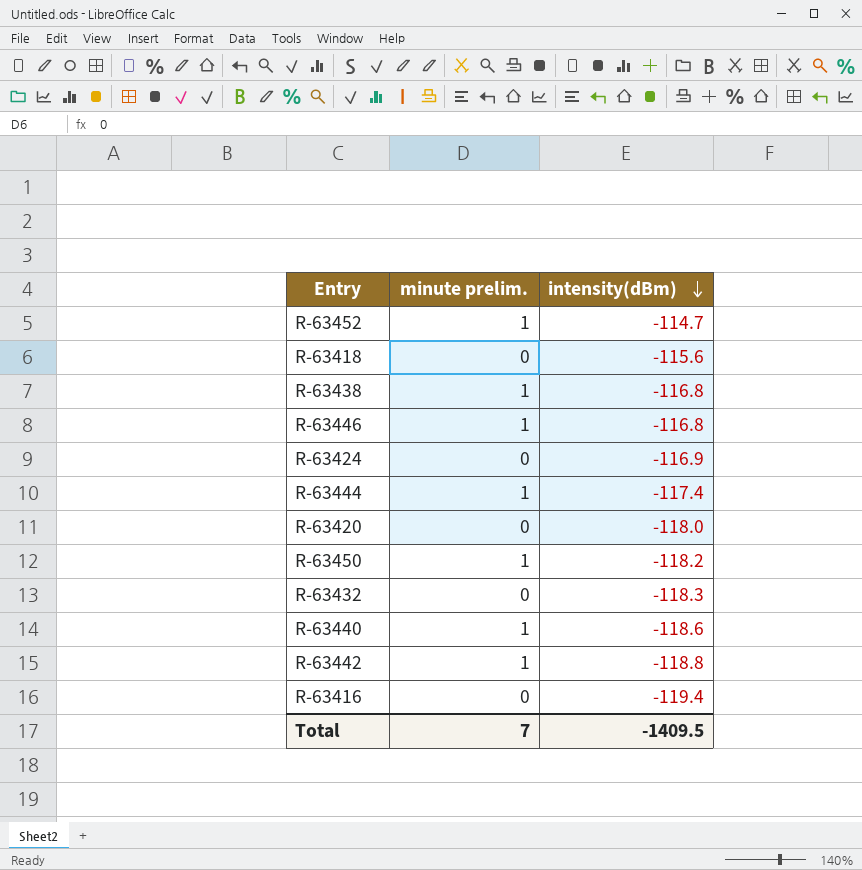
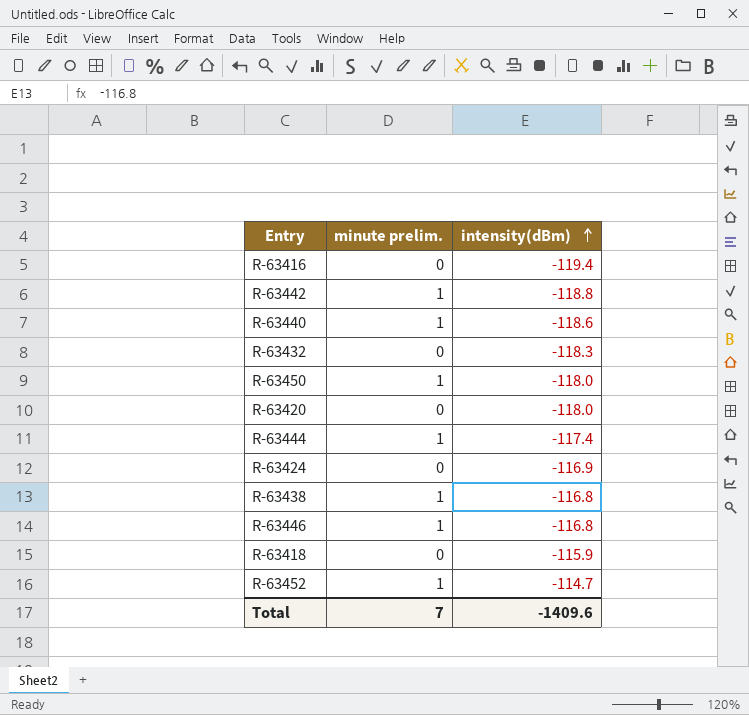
row order: intensity(dBm) descending -> intensity(dBm) ascending
R-63450 | intensity(dBm): -118.2 -> -118.0
R-63418 | intensity(dBm): -115.6 -> -115.9
Total | intensity(dBm): -1409.5 -> -1409.6

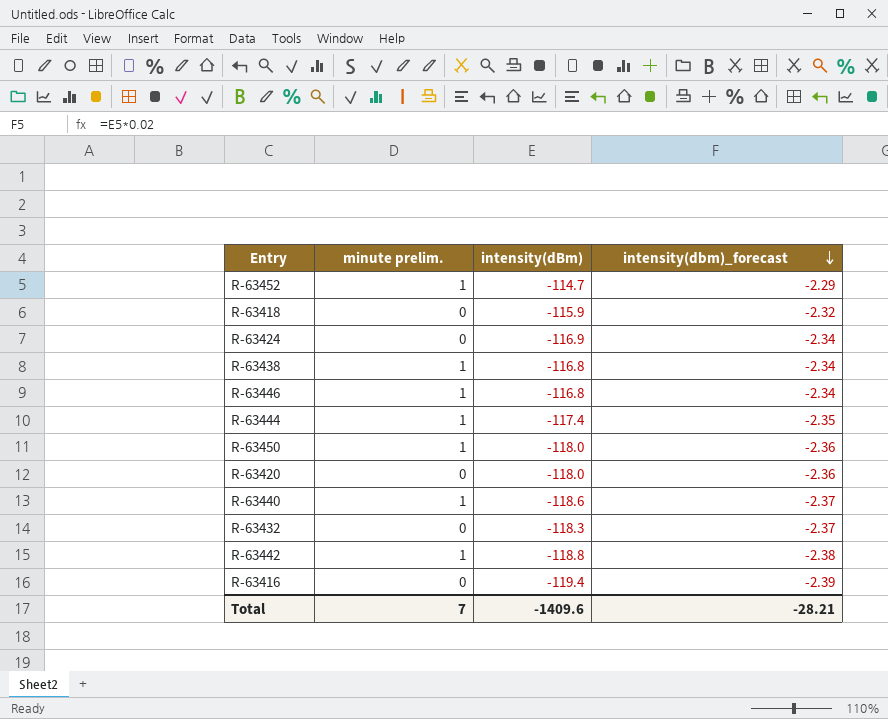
row order: intensity(dBm) ascending -> intensity(dbm)_forecast descending
column intensity(dbm)_forecast | formula: none -> [intensity(dBm)] * 0.02

